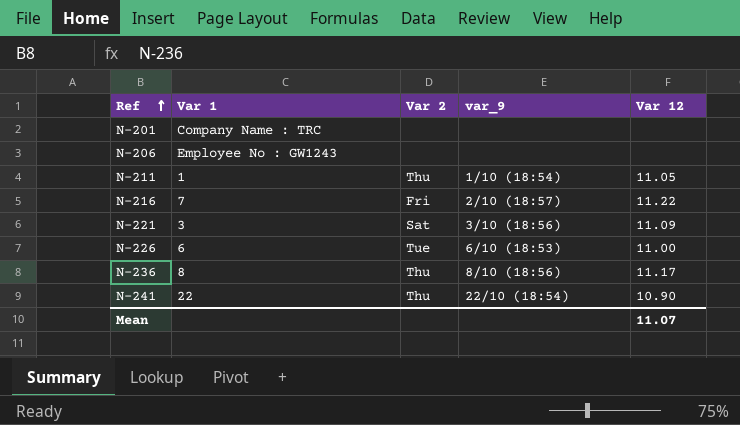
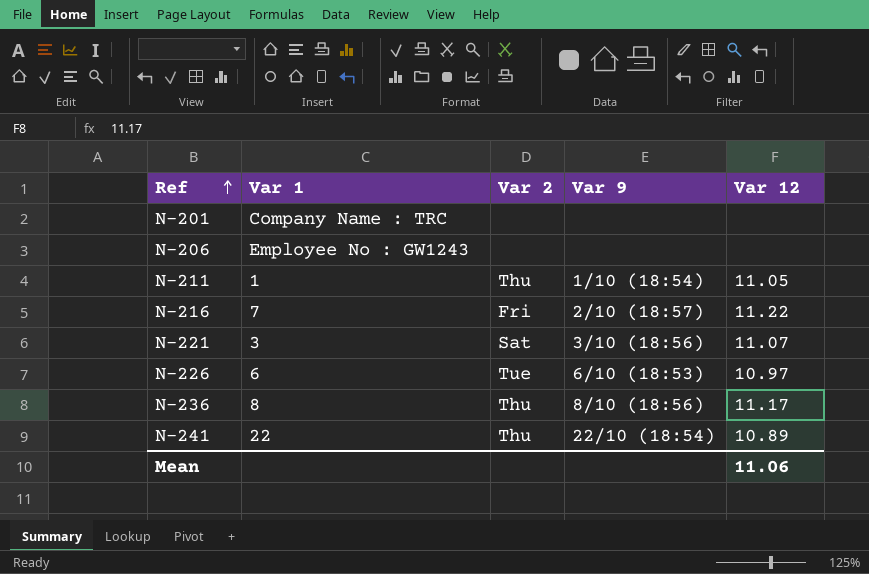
column name: var_9 -> Var 9
N-221 | Var 12: 11.09 -> 11.07
N-226 | Var 12: 11.00 -> 10.97
N-241 | Var 12: 10.90 -> 10.89
Mean | Var 12: 11.07 -> 11.06

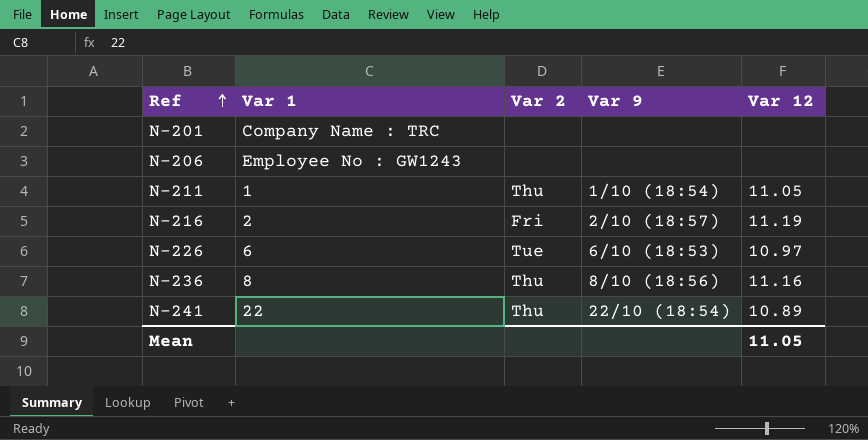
row N-221: 3 | Sat | 3/10 (18:56) | 11.07 -> none
N-216 | Var 1: 7 -> 2
N-216 | Var 12: 11.22 -> 11.19
N-236 | Var 12: 11.17 -> 11.16
Mean | Var 12: 11.06 -> 11.05

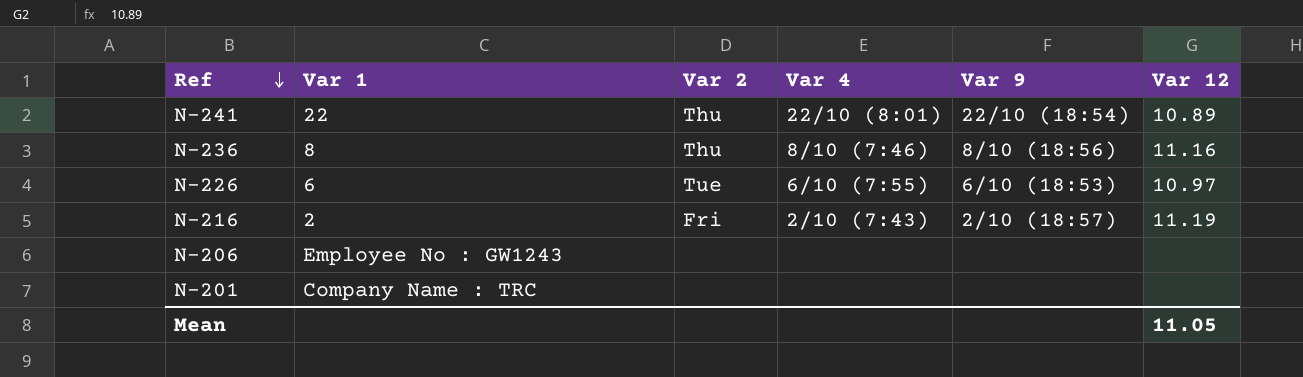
row order: Ref ascending -> Ref descending
column Var 4 | position: none -> 4
row N-211: 1 | Thu | 1/10 (18:54) | 11.05 -> none

